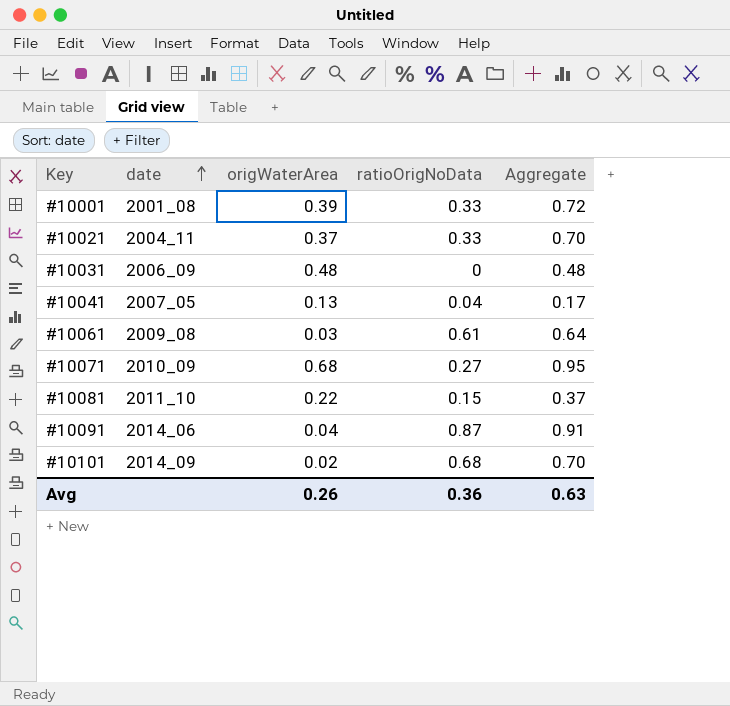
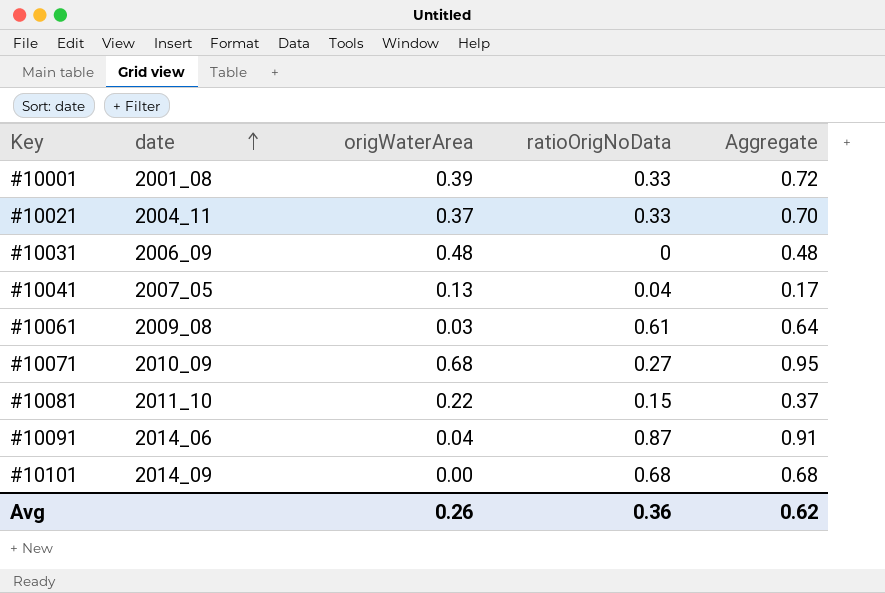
#10101 | origWaterArea: 0.02 -> 0.00
#10101 | Aggregate: 0.70 -> 0.68
Avg | Aggregate: 0.63 -> 0.62

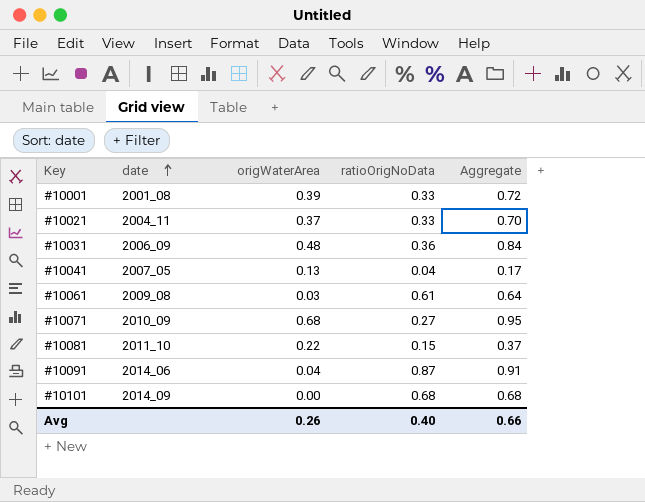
#10031 | ratioOrigNoData: 0 -> 0.36
#10031 | Aggregate: 0.48 -> 0.84
Avg | ratioOrigNoData: 0.36 -> 0.40
Avg | Aggregate: 0.62 -> 0.66

